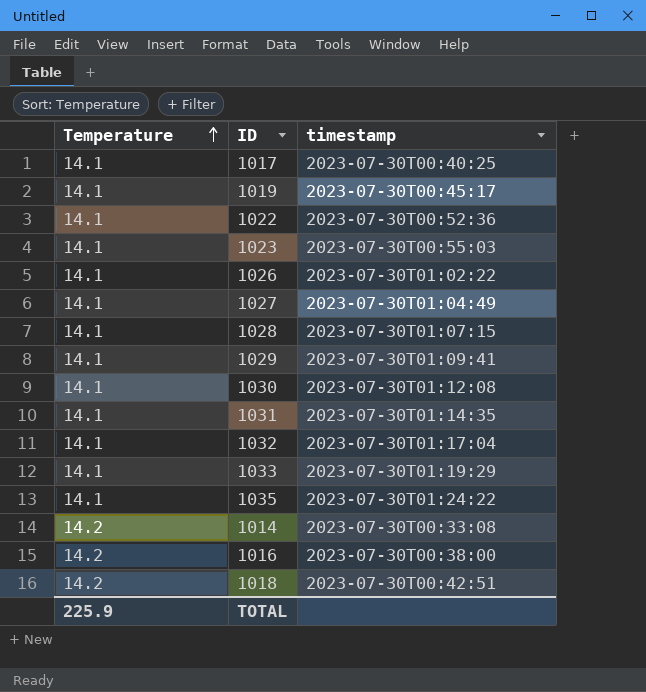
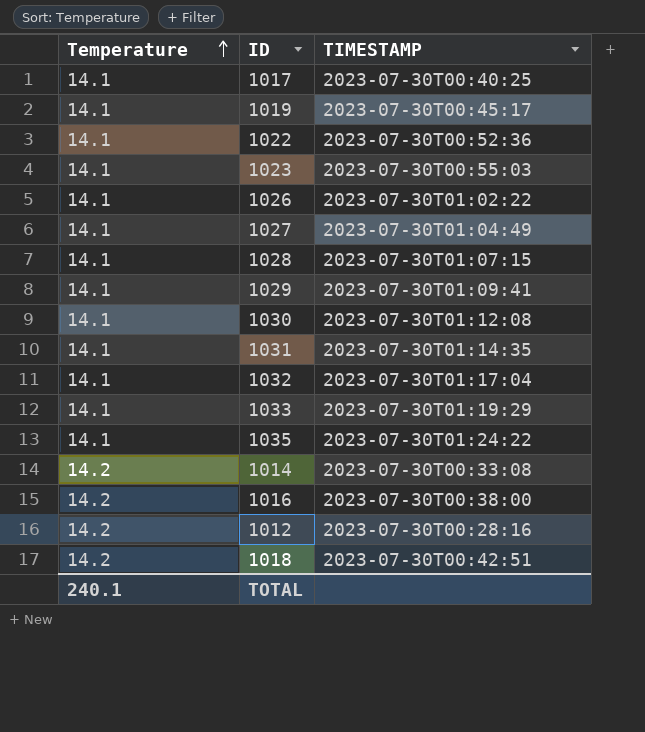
column name: timestamp -> TIMESTAMP
row 1012: none -> 14.2 | 2023-07-30T00:28:16
TOTAL | Temperature: 225.9 -> 240.1

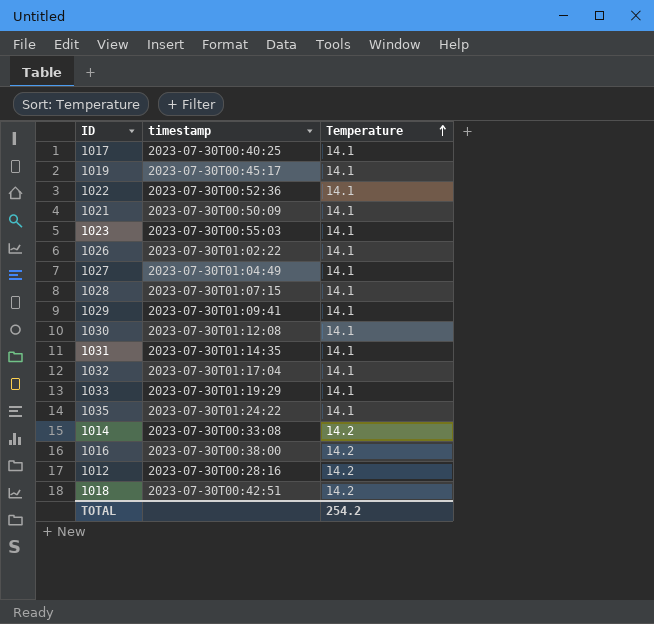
column name: TIMESTAMP -> timestamp
column Temperature | position: 1 -> 3
row 1021: none -> 2023-07-30T00:50:09 | 14.1
TOTAL | Temperature: 240.1 -> 254.2

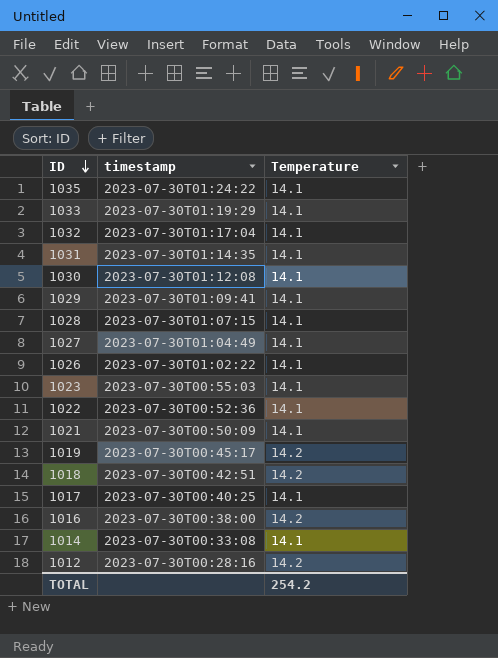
row order: Temperature ascending -> ID descending
1019 | Temperature: 14.1 -> 14.2
1014 | Temperature: 14.2 -> 14.1

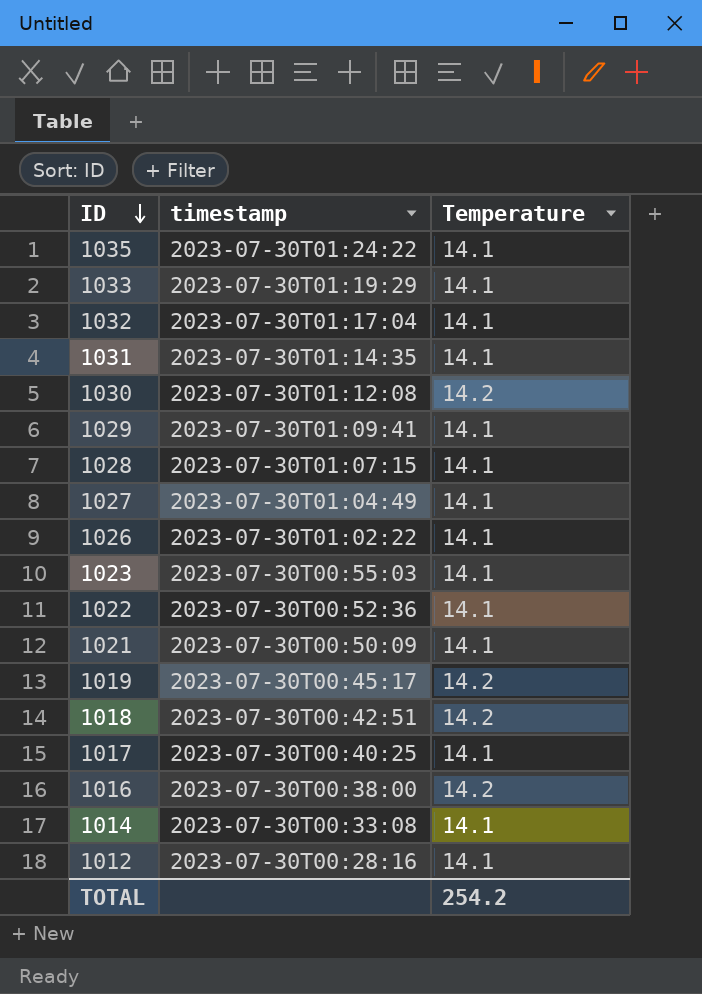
1030 | Temperature: 14.1 -> 14.2
1012 | Temperature: 14.2 -> 14.1

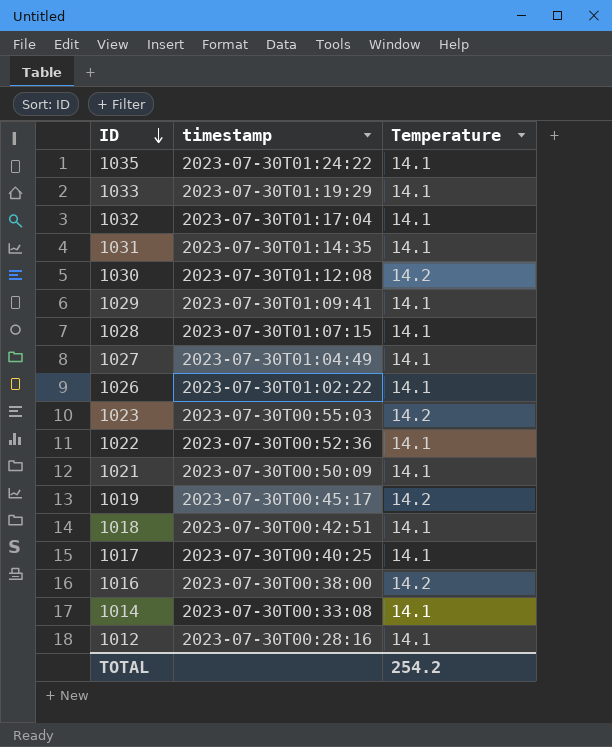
1023 | Temperature: 14.1 -> 14.2
1018 | Temperature: 14.2 -> 14.1

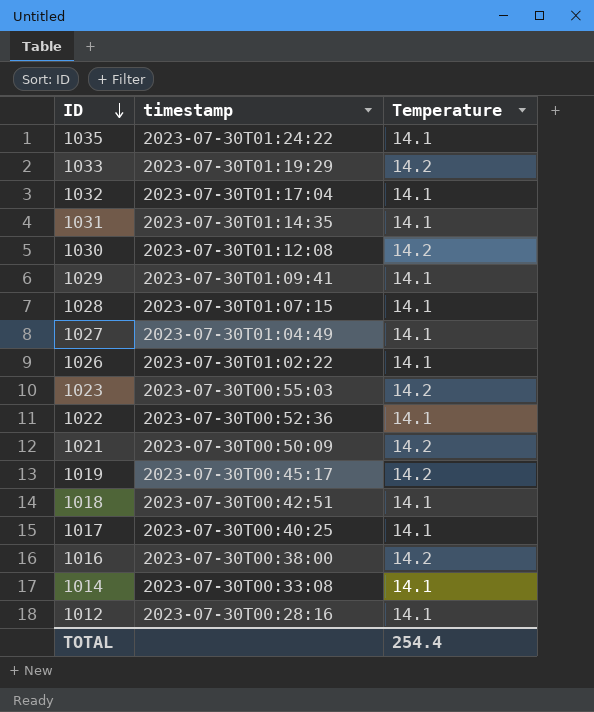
1033 | Temperature: 14.1 -> 14.2
1021 | Temperature: 14.1 -> 14.2
TOTAL | Temperature: 254.2 -> 254.4

